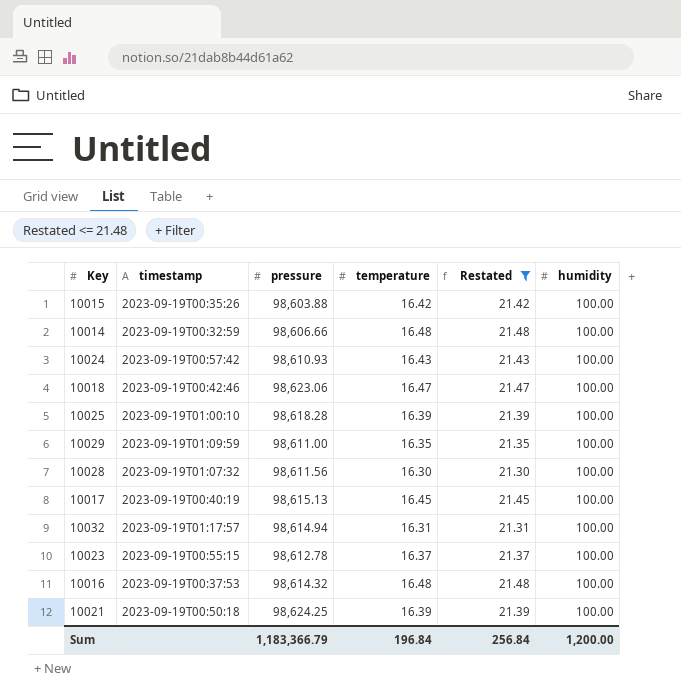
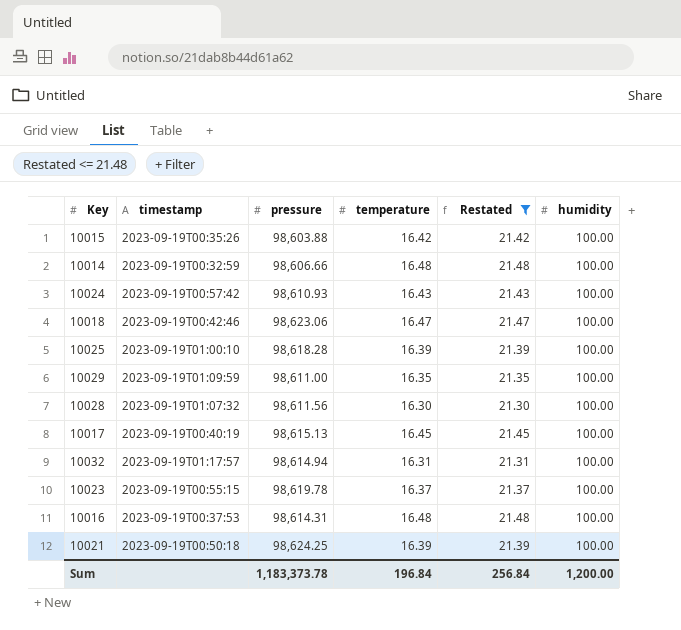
10023 | pressure: 98,612.78 -> 98,619.78
10016 | pressure: 98,614.32 -> 98,614.31
Sum | pressure: 1,183,366.79 -> 1,183,373.78

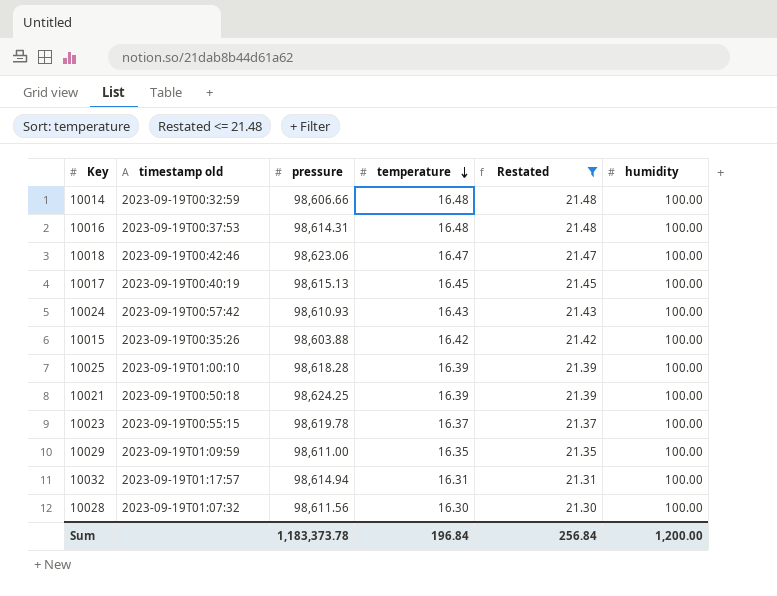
row order: none -> temperature descending
column name: timestamp -> timestamp old

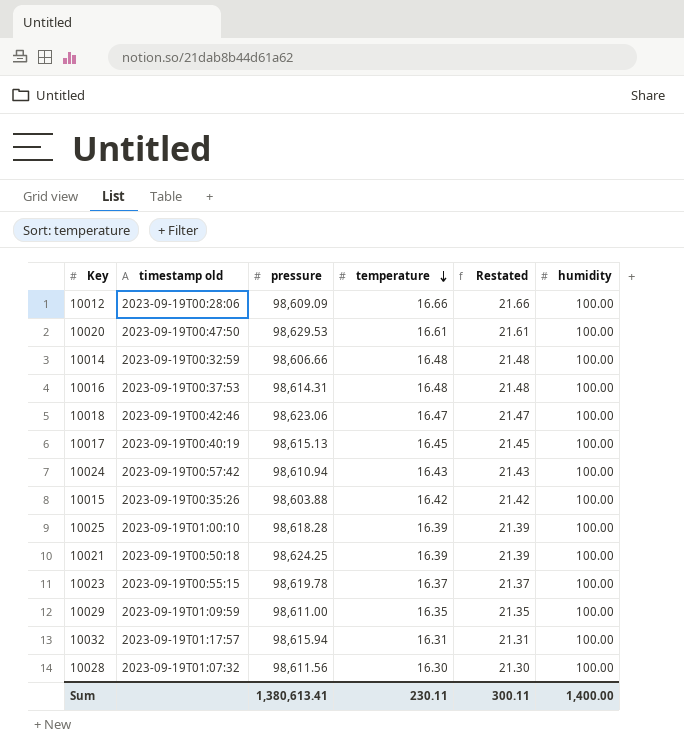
filter: Restated <= 21.48 -> none
10024 | pressure: 98,610.93 -> 98,610.94
10032 | pressure: 98,614.94 -> 98,615.94
Sum | pressure: 1,183,373.78 -> 1,380,613.41
Sum | temperature: 196.84 -> 230.11
Sum | Restated: 256.84 -> 300.11
Sum | humidity: 1,200.00 -> 1,400.00

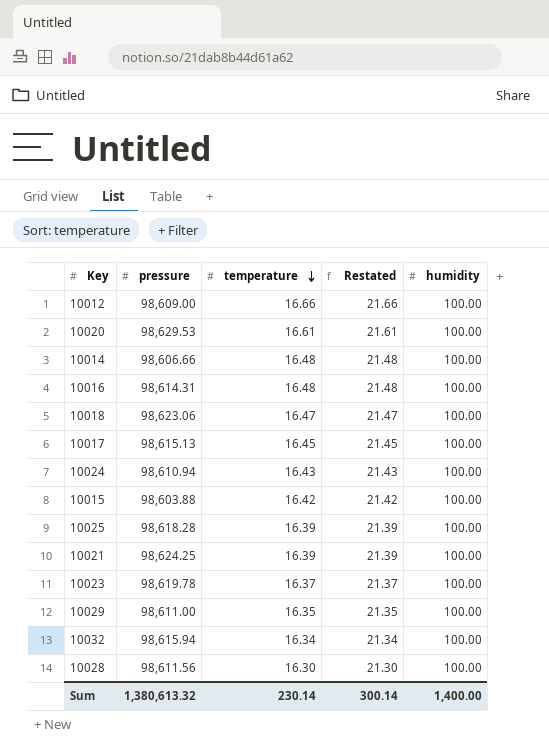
column timestamp old | position: 2 -> none
10012 | pressure: 98,609.09 -> 98,609.00
10032 | temperature: 16.31 -> 16.34
10032 | Restated: 21.31 -> 21.34
Sum | pressure: 1,380,613.41 -> 1,380,613.32
Sum | temperature: 230.11 -> 230.14
Sum | Restated: 300.11 -> 300.14

